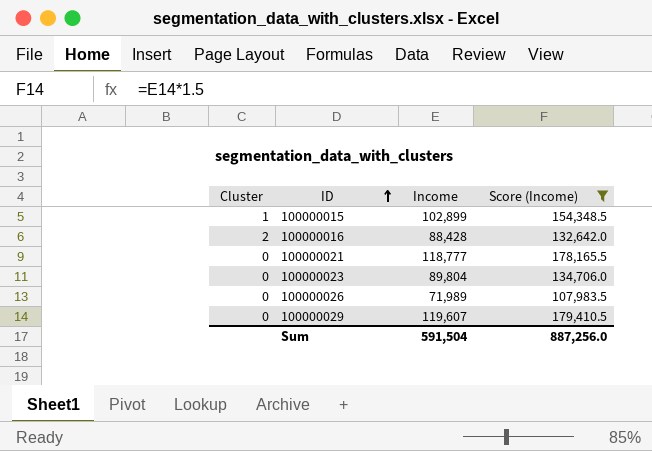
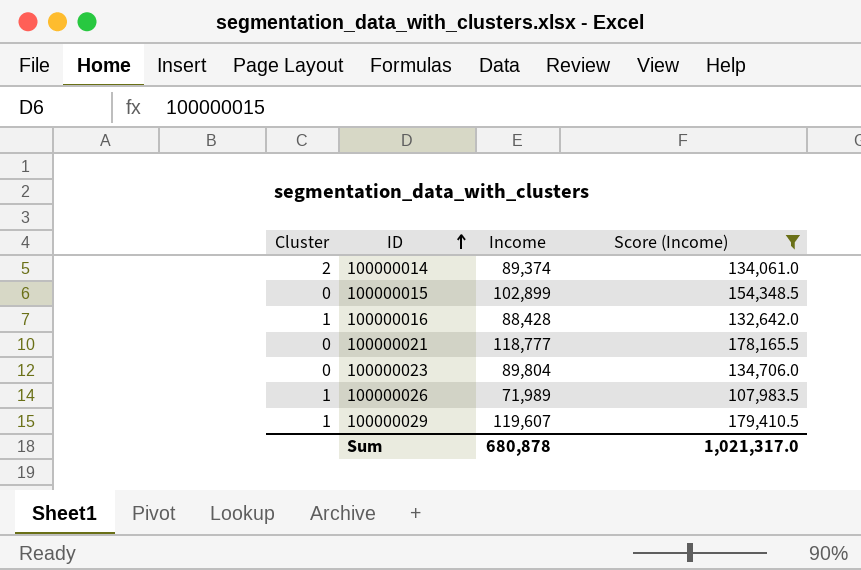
row 100000014: none -> 2 | 89,374 | 134,061.0
100000015 | Cluster: 1 -> 0
100000016 | Cluster: 2 -> 1
100000026 | Cluster: 0 -> 1
100000029 | Cluster: 0 -> 1
Sum | Income: 591,504 -> 680,878
Sum | Score (Income): 887,256.0 -> 1,021,317.0

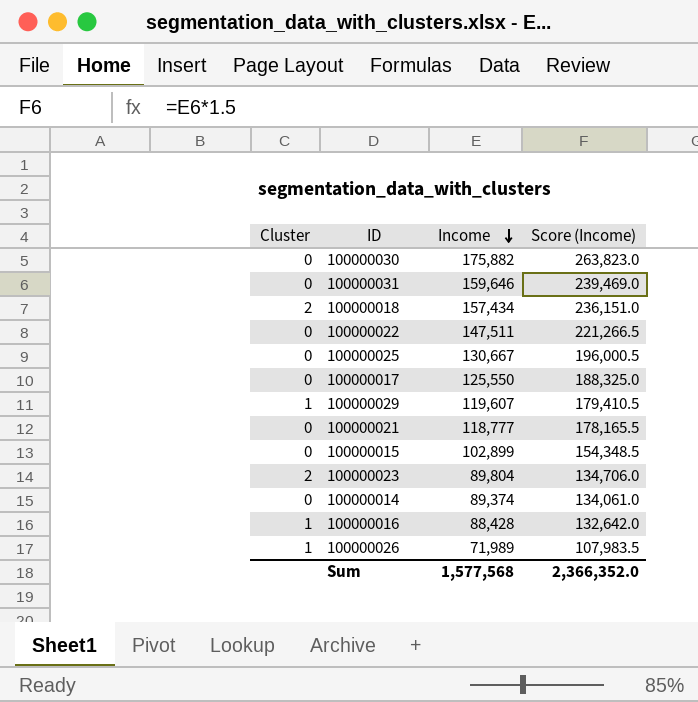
filter: Score (Income) <= 179,410.5 -> none
row order: ID ascending -> Income descending
100000023 | Cluster: 0 -> 2
100000014 | Cluster: 2 -> 0
Sum | Income: 680,878 -> 1,577,568
Sum | Score (Income): 1,021,317.0 -> 2,366,352.0

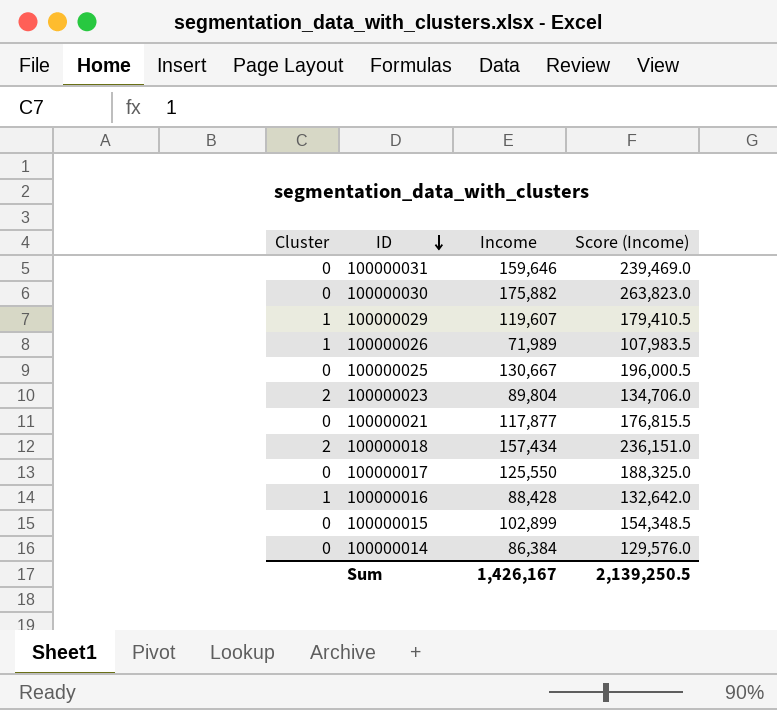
row order: Income descending -> ID descending
row 100000022: 0 | 147,511 | 221,266.5 -> none
100000021 | Income: 118,777 -> 117,877
100000021 | Score (Income): 178,165.5 -> 176,815.5
100000014 | Income: 89,374 -> 86,384
100000014 | Score (Income): 134,061.0 -> 129,576.0
Sum | Income: 1,577,568 -> 1,426,167
Sum | Score (Income): 2,366,352.0 -> 2,139,250.5

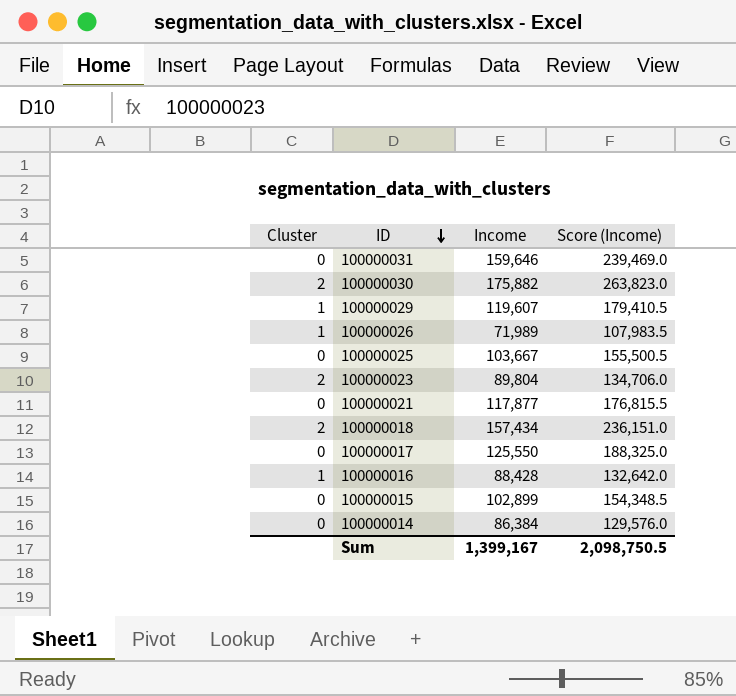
100000030 | Cluster: 0 -> 2
100000025 | Income: 130,667 -> 103,667
100000025 | Score (Income): 196,000.5 -> 155,500.5
Sum | Income: 1,426,167 -> 1,399,167
Sum | Score (Income): 2,139,250.5 -> 2,098,750.5

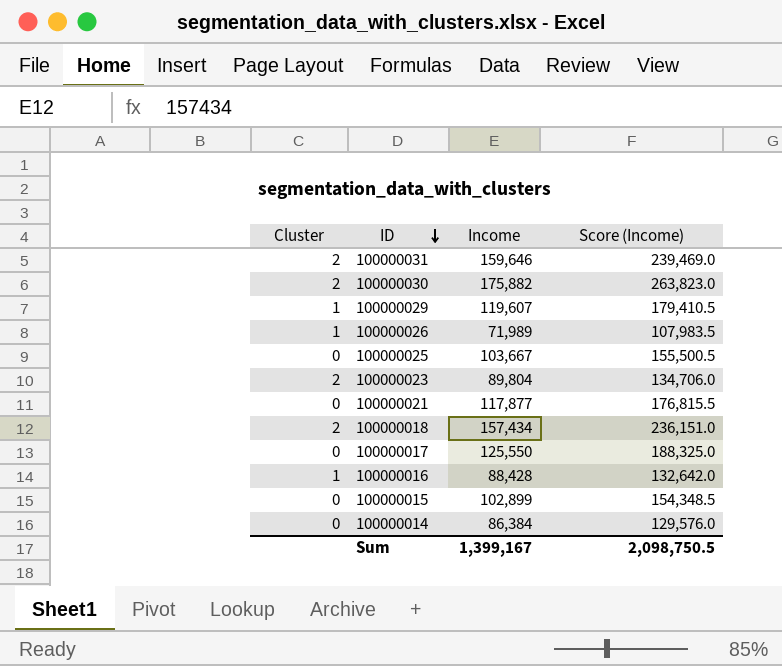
100000031 | Cluster: 0 -> 2

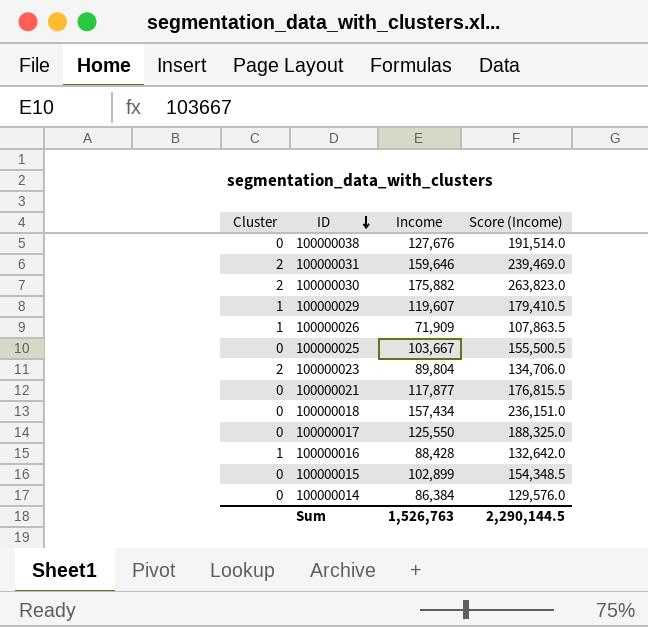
row 100000038: none -> 0 | 127,676 | 191,514.0
100000026 | Income: 71,989 -> 71,909
100000026 | Score (Income): 107,983.5 -> 107,863.5
100000018 | Cluster: 2 -> 0
Sum | Income: 1,399,167 -> 1,526,763
Sum | Score (Income): 2,098,750.5 -> 2,290,144.5

